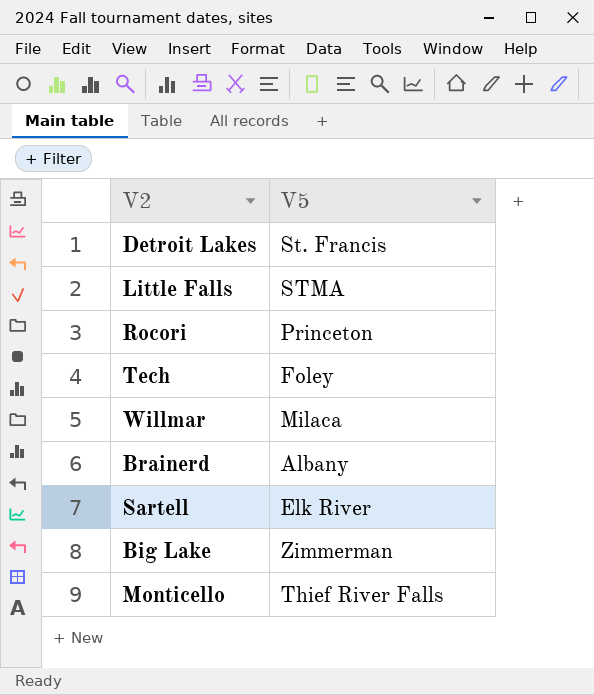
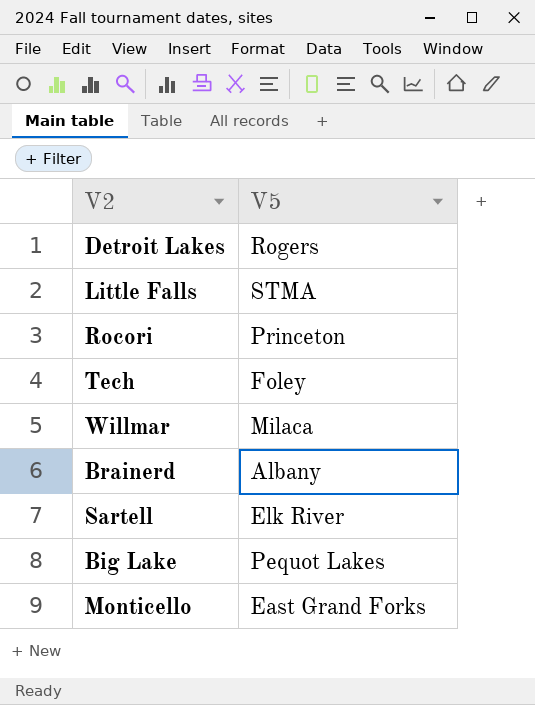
Detroit Lakes | V5: St. Francis -> Rogers
Big Lake | V5: Zimmerman -> Pequot Lakes
Monticello | V5: Thief River Falls -> East Grand Forks

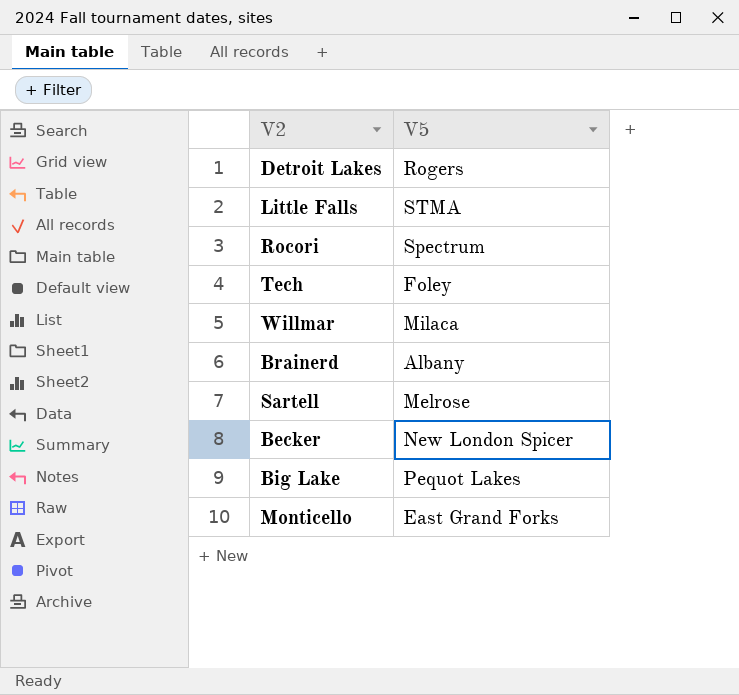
Rocori | V5: Princeton -> Spectrum
Sartell | V5: Elk River -> Melrose
row Becker: none -> New London Spicer

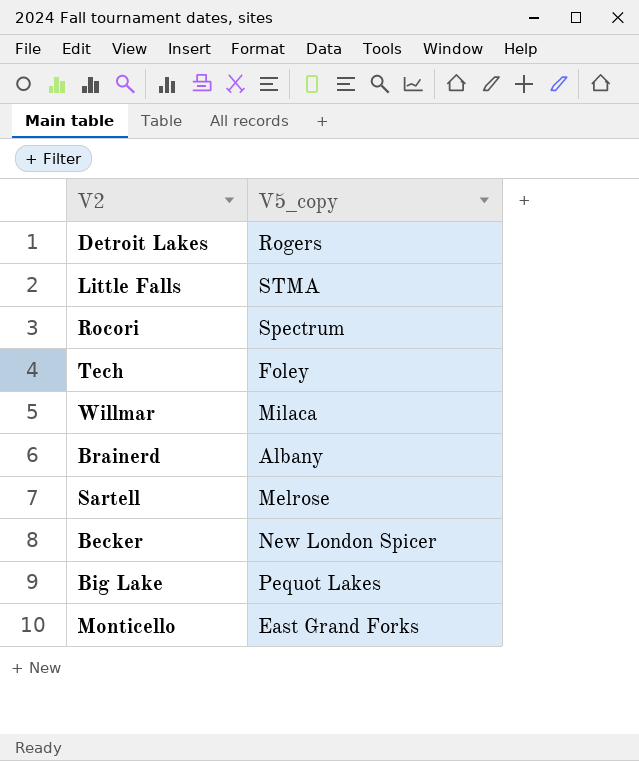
column name: V5 -> V5_copy

